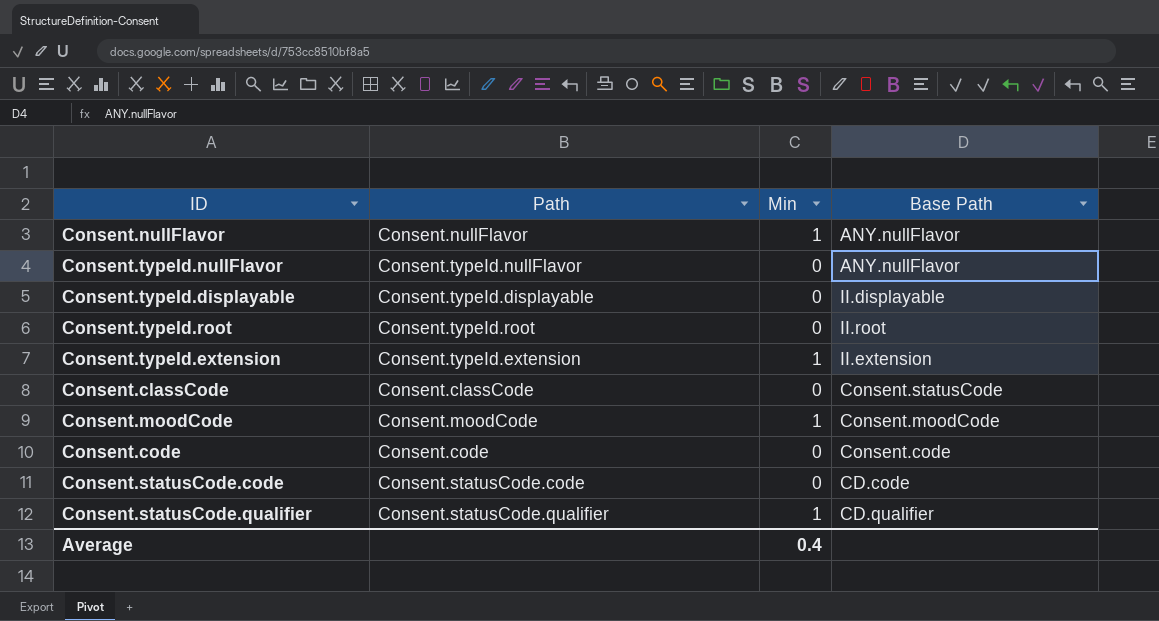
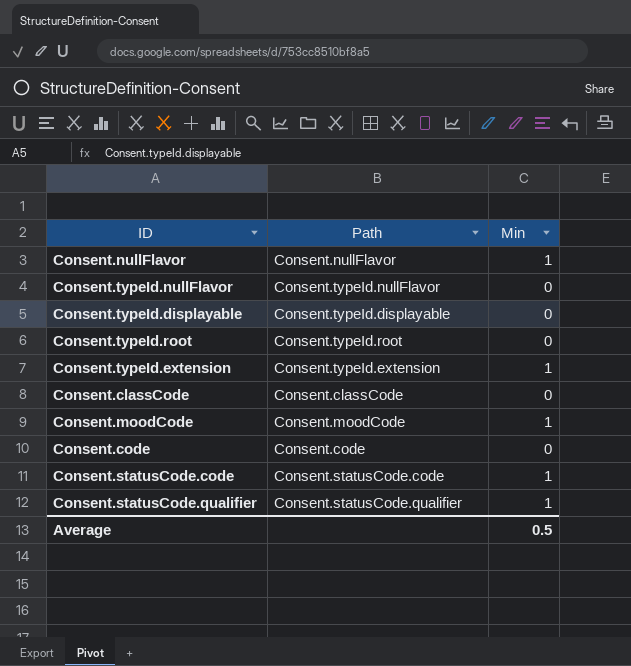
column Base Path | position: 4 -> none
Consent.statusCode.code | Min: 0 -> 1
Average | Min: 0.4 -> 0.5

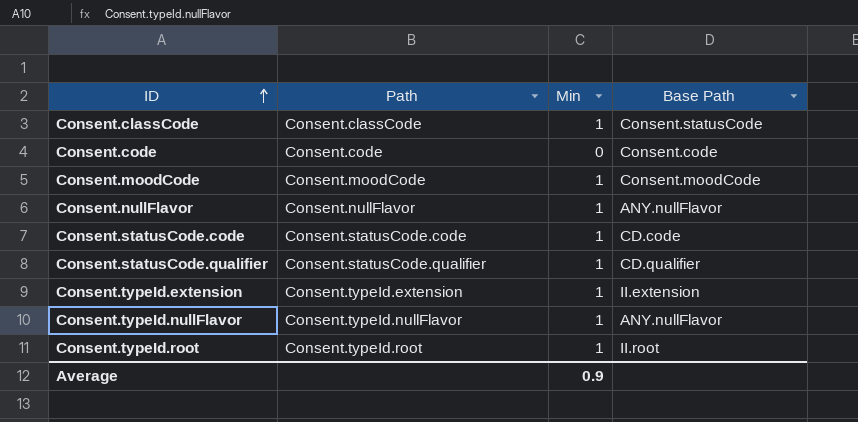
row order: none -> ID ascending
column Base Path | position: none -> 4
row Consent.typeId.displayable: Consent.typeId.displayable | 0 -> none
Consent.classCode | Min: 0 -> 1
Consent.typeId.nullFlavor | Min: 0 -> 1
Consent.typeId.root | Min: 0 -> 1
Average | Min: 0.5 -> 0.9

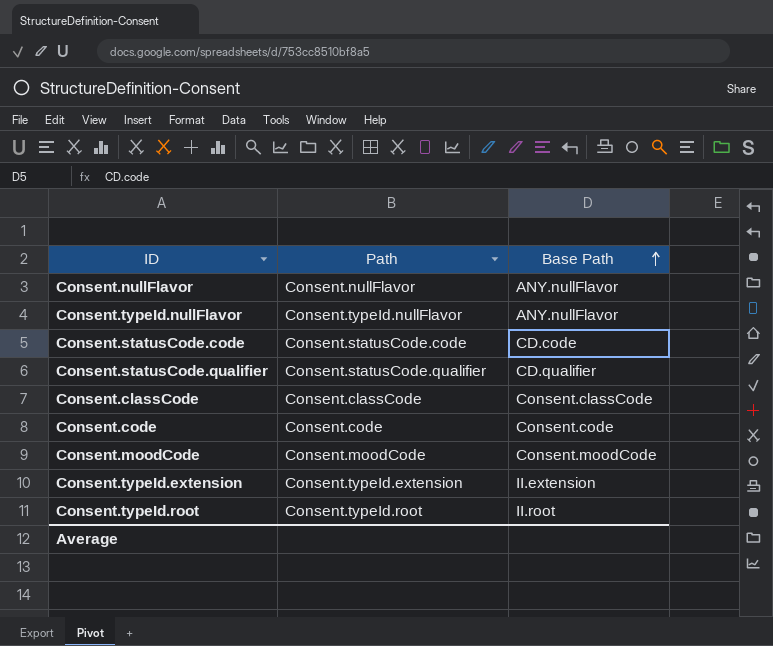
row order: ID ascending -> Base Path ascending
column Min | position: 3 -> none
Consent.classCode | Base Path: Consent.statusCode -> Consent.classCode

